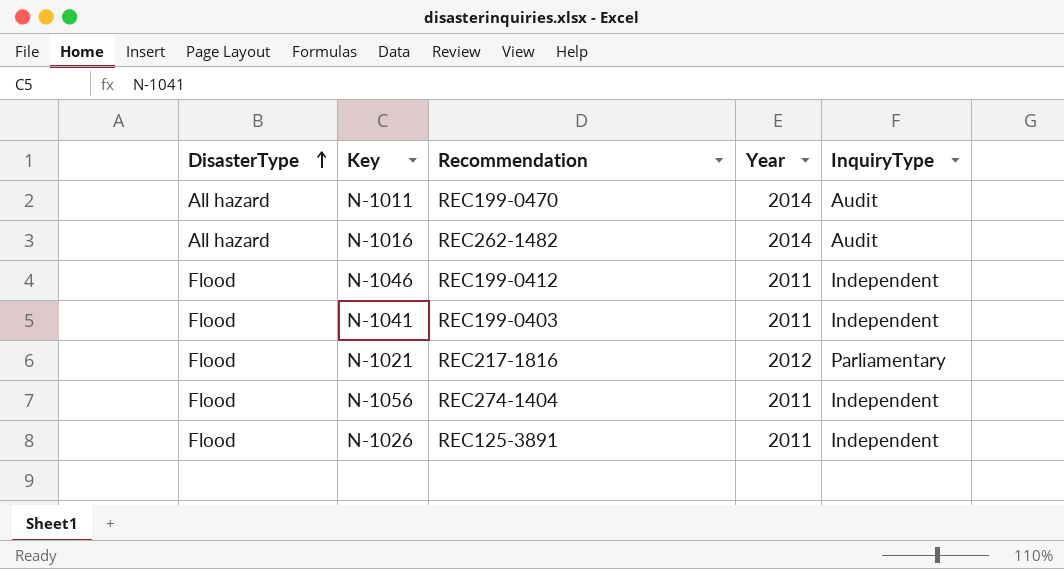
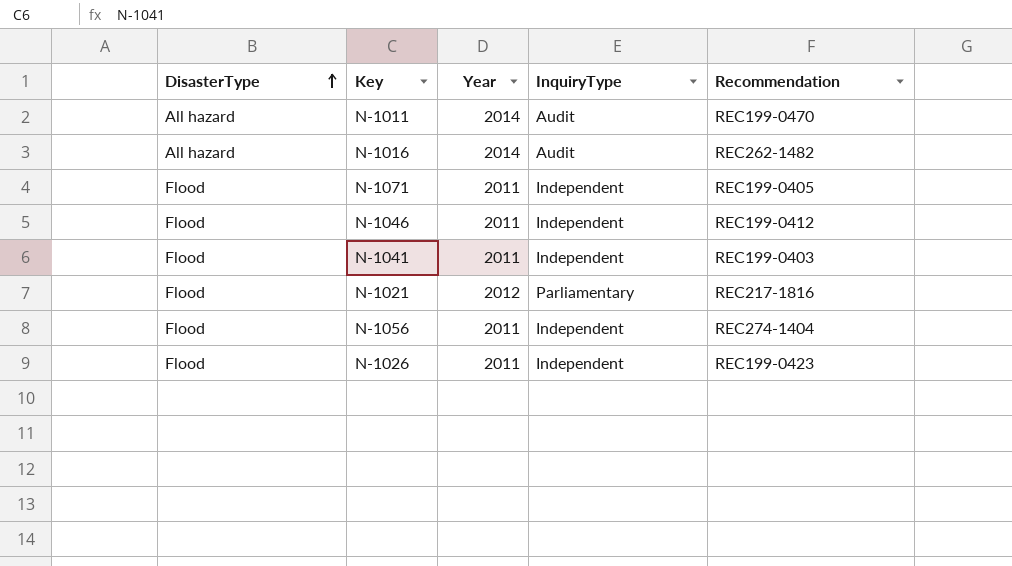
column Recommendation | position: 3 -> 5
row N-1071: none -> Flood | 2011 | Independent | REC199-0405
N-1026 | Recommendation: REC125-3891 -> REC199-0423

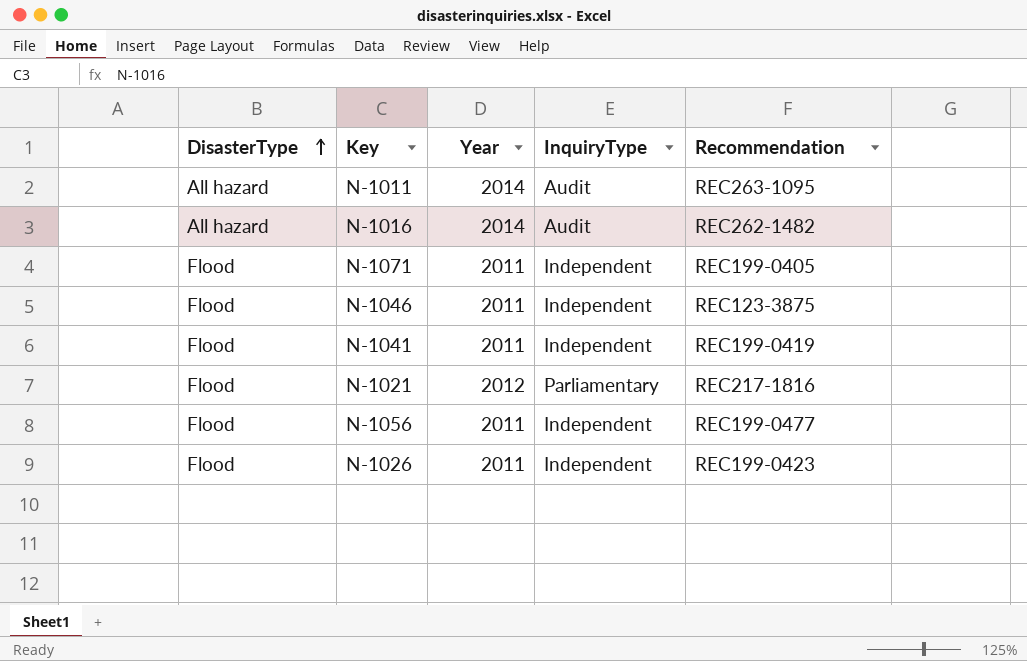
N-1011 | Recommendation: REC199-0470 -> REC263-1095
N-1046 | Recommendation: REC199-0412 -> REC123-3875
N-1041 | Recommendation: REC199-0403 -> REC199-0419
N-1056 | Recommendation: REC274-1404 -> REC199-0477

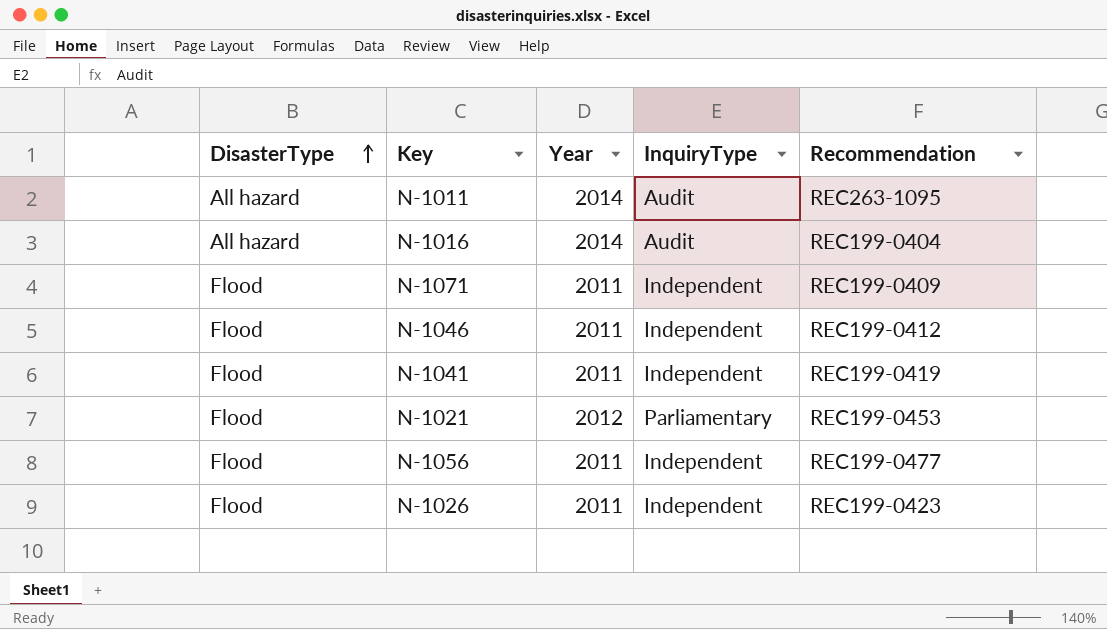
N-1016 | Recommendation: REC262-1482 -> REC199-0404
N-1071 | Recommendation: REC199-0405 -> REC199-0409
N-1046 | Recommendation: REC123-3875 -> REC199-0412
N-1021 | Recommendation: REC217-1816 -> REC199-0453

